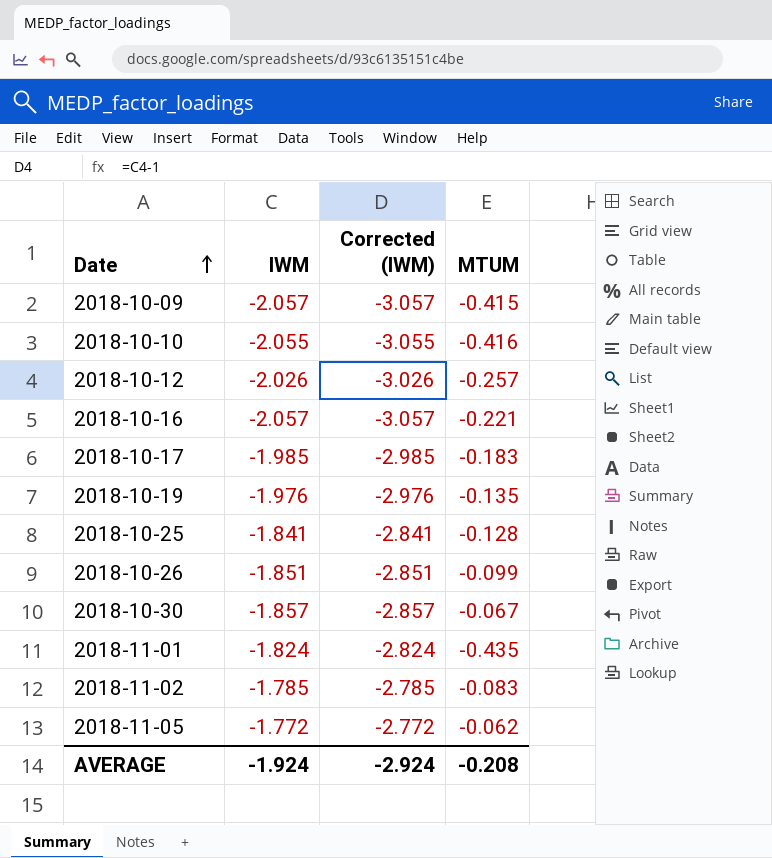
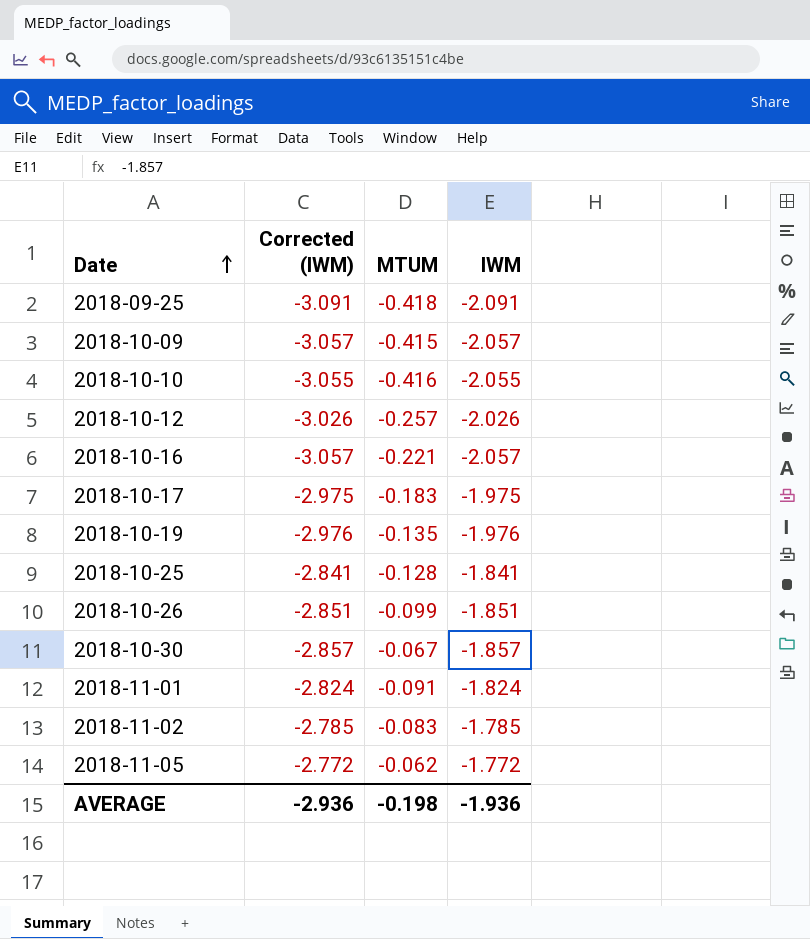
column IWM | position: 2 -> 4
row 2018-09-25: none -> -3.091 | -0.418 | -2.091
2018-10-17 | Corrected (IWM): -2.985 -> -2.975
2018-10-17 | IWM: -1.985 -> -1.975
2018-11-01 | MTUM: -0.435 -> -0.091
AVERAGE | Corrected (IWM): -2.924 -> -2.936
AVERAGE | MTUM: -0.208 -> -0.198
AVERAGE | IWM: -1.924 -> -1.936

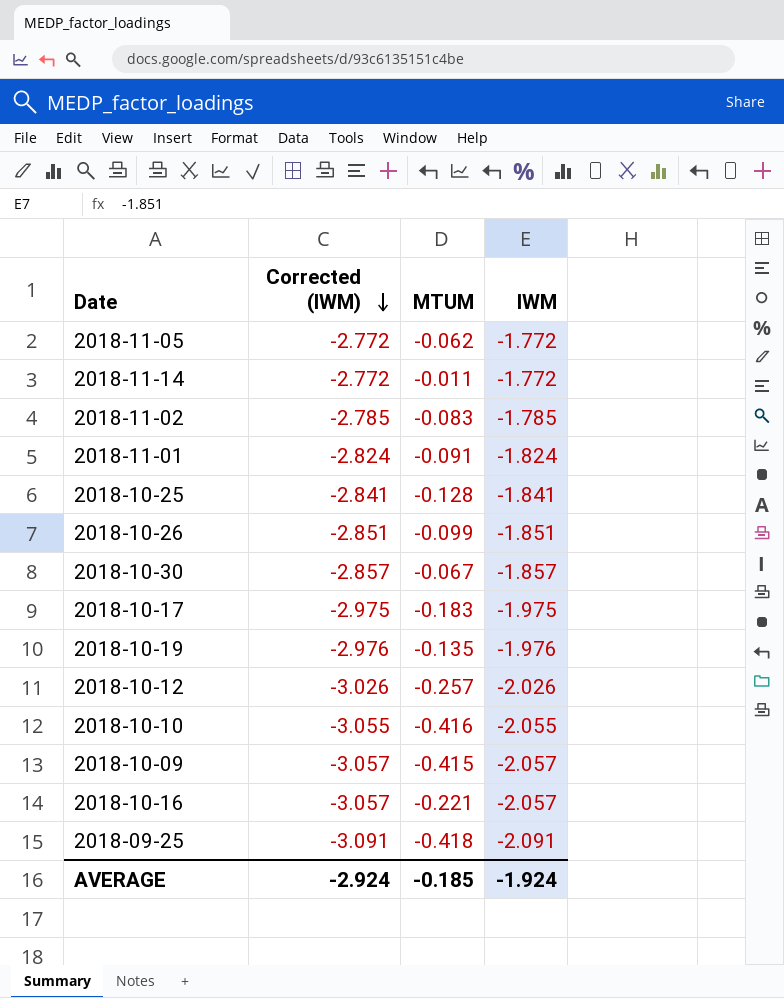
row order: Date ascending -> Corrected (IWM) descending
row 2018-11-14: none -> -2.772 | -0.011 | -1.772
AVERAGE | Corrected (IWM): -2.936 -> -2.924
AVERAGE | MTUM: -0.198 -> -0.185
AVERAGE | IWM: -1.936 -> -1.924

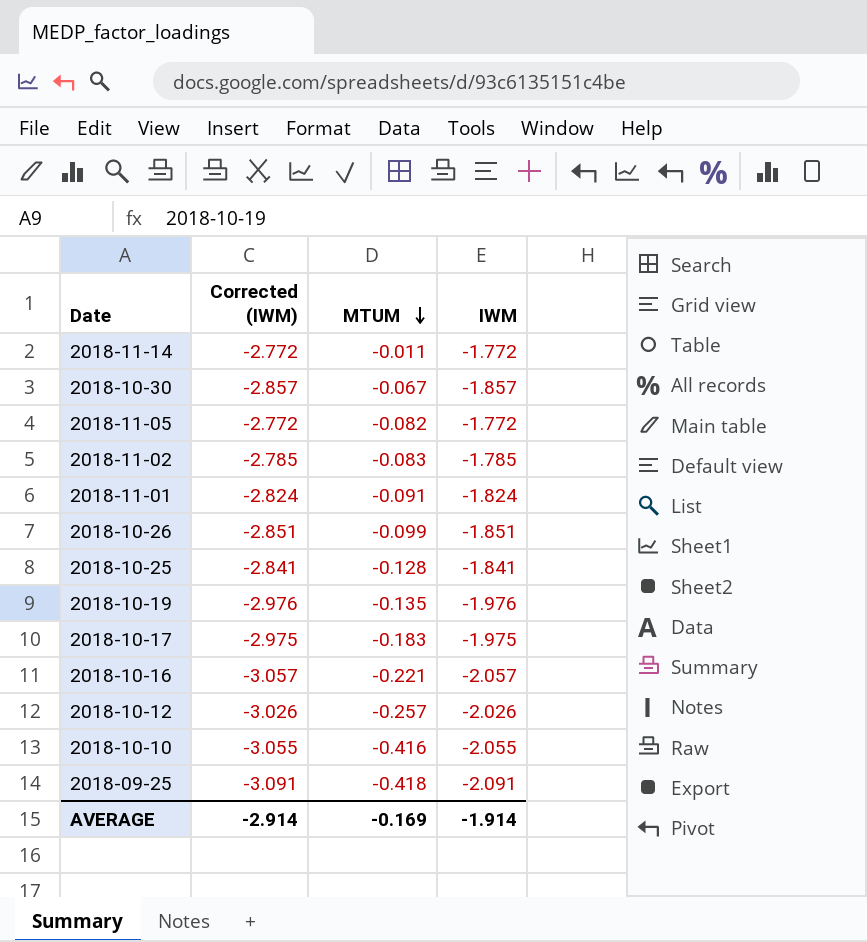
row order: Corrected (IWM) descending -> MTUM descending
row 2018-10-09: -3.057 | -0.415 | -2.057 -> none
2018-11-05 | MTUM: -0.062 -> -0.082
AVERAGE | Corrected (IWM): -2.924 -> -2.914
AVERAGE | MTUM: -0.185 -> -0.169
AVERAGE | IWM: -1.924 -> -1.914

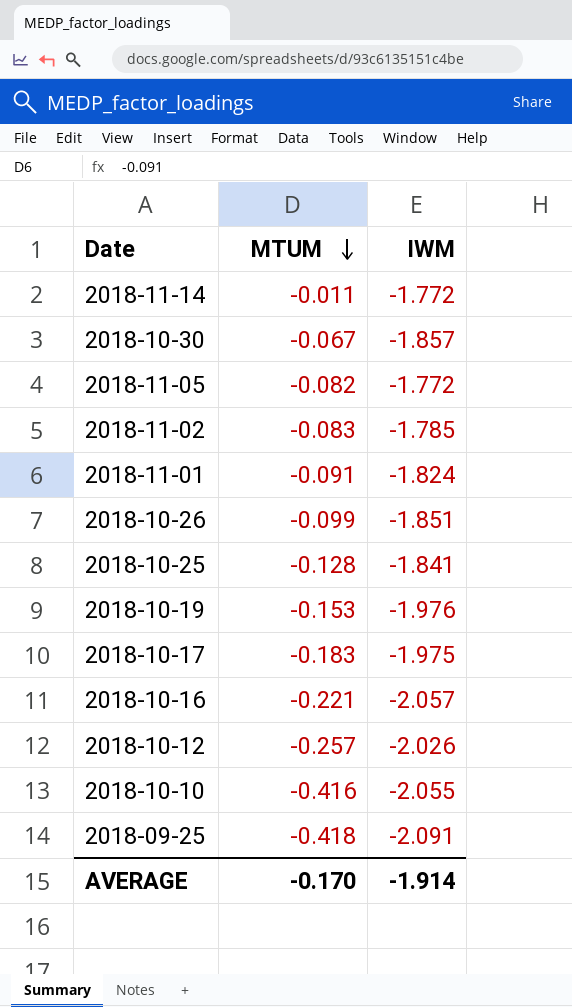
column Corrected (IWM) | formula: [IWM] - 1 -> none
2018-10-19 | MTUM: -0.135 -> -0.153
AVERAGE | MTUM: -0.169 -> -0.170

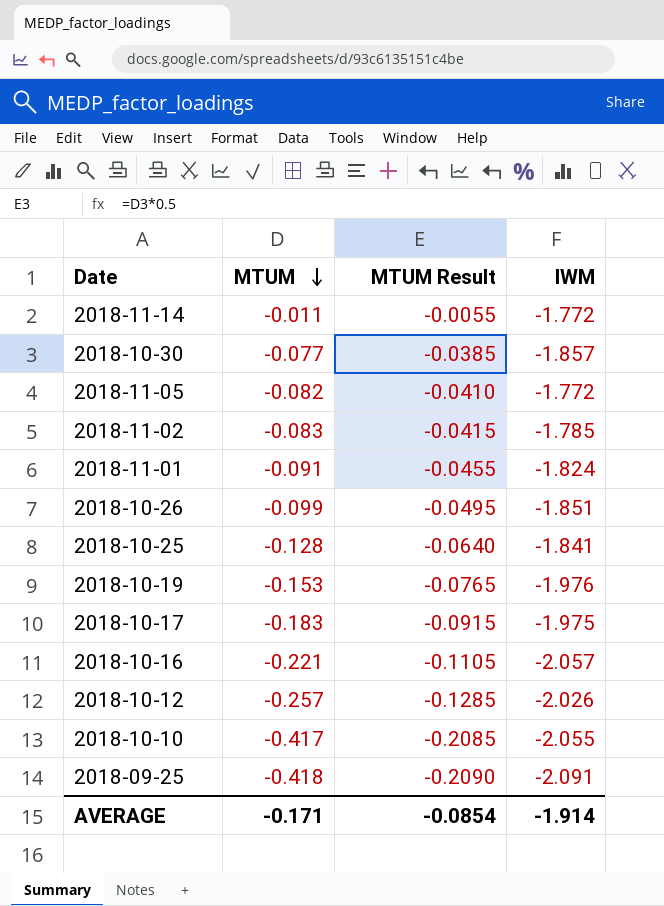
column MTUM Result | formula: none -> [MTUM] * 0.5
2018-10-30 | MTUM: -0.067 -> -0.077
2018-10-10 | MTUM: -0.416 -> -0.417
AVERAGE | MTUM: -0.170 -> -0.171

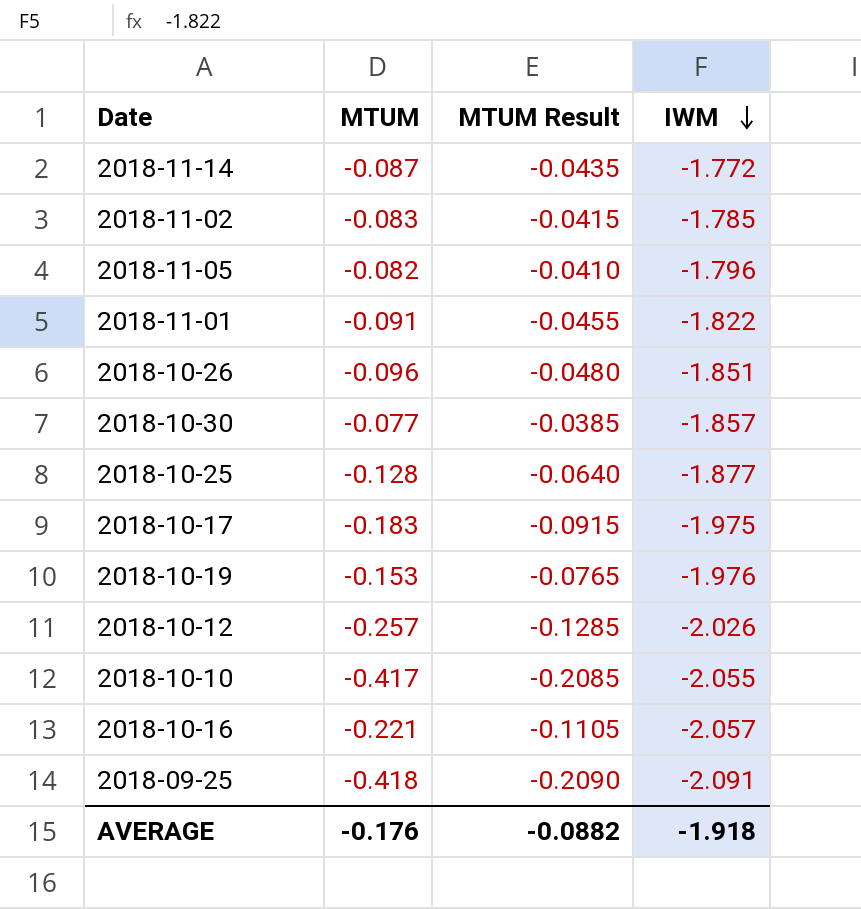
row order: MTUM descending -> IWM descending
2018-11-14 | MTUM: -0.011 -> -0.087
2018-11-14 | MTUM Result: -0.0055 -> -0.0435
2018-11-05 | IWM: -1.772 -> -1.796
2018-11-01 | IWM: -1.824 -> -1.822
2018-10-26 | MTUM: -0.099 -> -0.096
2018-10-26 | MTUM Result: -0.0495 -> -0.0480
2018-10-25 | IWM: -1.841 -> -1.877
AVERAGE | MTUM: -0.171 -> -0.176
AVERAGE | MTUM Result: -0.0854 -> -0.0882
AVERAGE | IWM: -1.914 -> -1.918

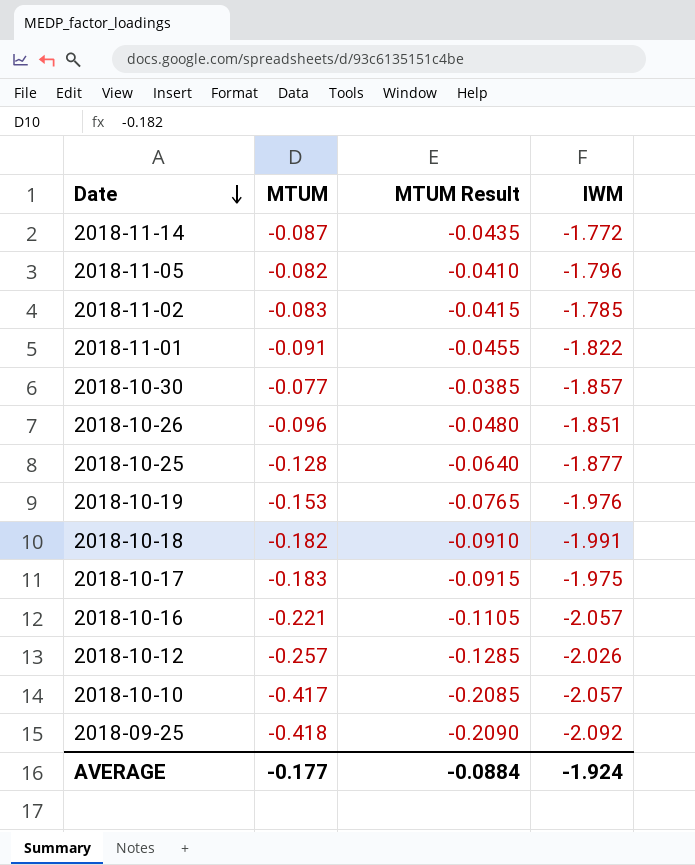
row order: IWM descending -> Date descending
row 2018-10-18: none -> -0.182 | -0.0910 | -1.991
2018-10-10 | IWM: -2.055 -> -2.057
2018-09-25 | IWM: -2.091 -> -2.092
AVERAGE | MTUM: -0.176 -> -0.177
AVERAGE | MTUM Result: -0.0882 -> -0.0884
AVERAGE | IWM: -1.918 -> -1.924

